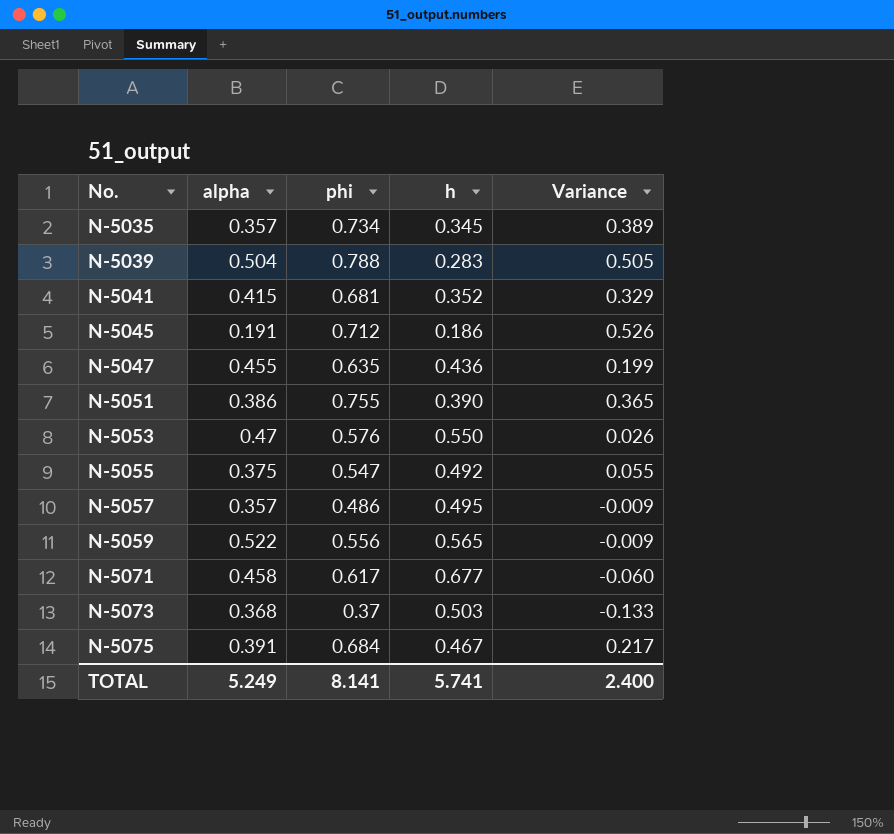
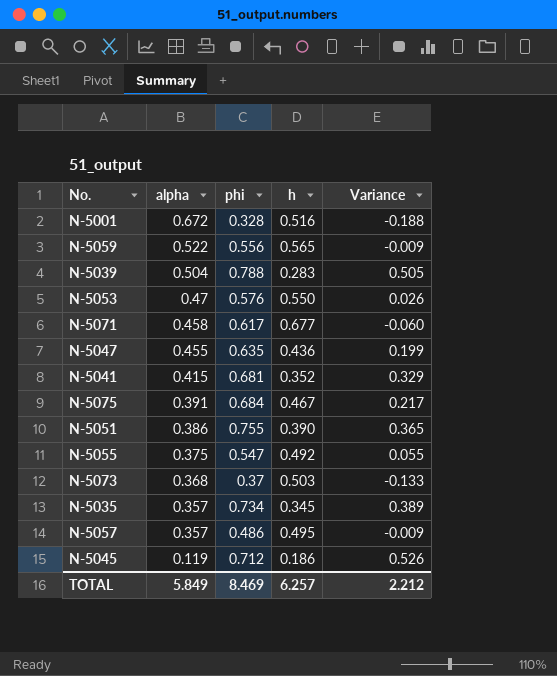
row order: No. ascending -> alpha descending
row N-5001: none -> 0.672 | 0.328 | 0.516 | -0.188
N-5045 | alpha: 0.191 -> 0.119
TOTAL | alpha: 5.249 -> 5.849
TOTAL | phi: 8.141 -> 8.469
TOTAL | h: 5.741 -> 6.257
TOTAL | Variance: 2.400 -> 2.212

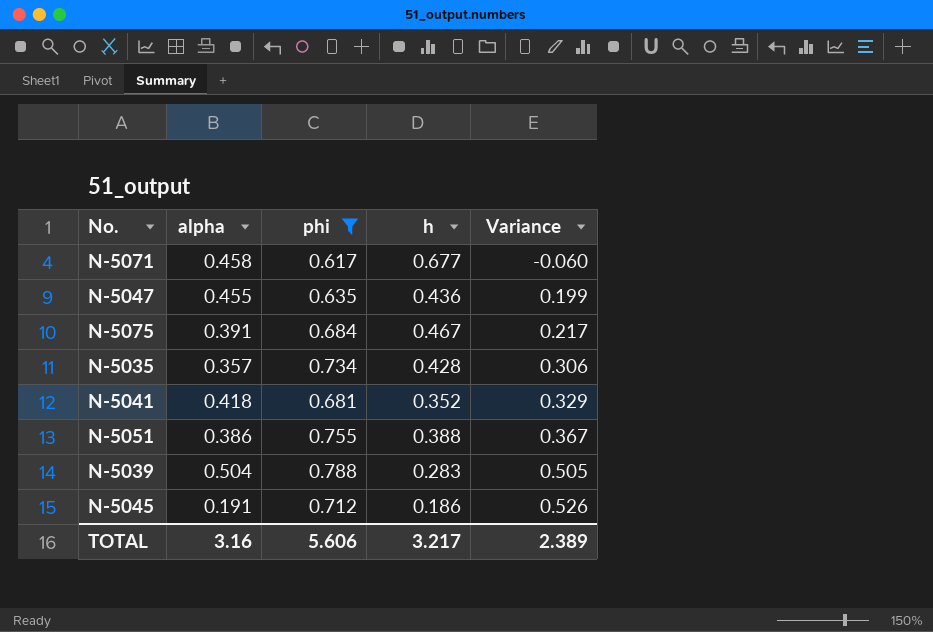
filter: none -> phi >= 0.617
row order: alpha descending -> Variance ascending
N-5035 | h: 0.345 -> 0.428
N-5035 | Variance: 0.389 -> 0.306
N-5041 | alpha: 0.415 -> 0.418
N-5051 | h: 0.390 -> 0.388
N-5051 | Variance: 0.365 -> 0.367
N-5045 | alpha: 0.119 -> 0.191
TOTAL | alpha: 5.849 -> 3.16
TOTAL | phi: 8.469 -> 5.606
TOTAL | h: 6.257 -> 3.217
TOTAL | Variance: 2.212 -> 2.389

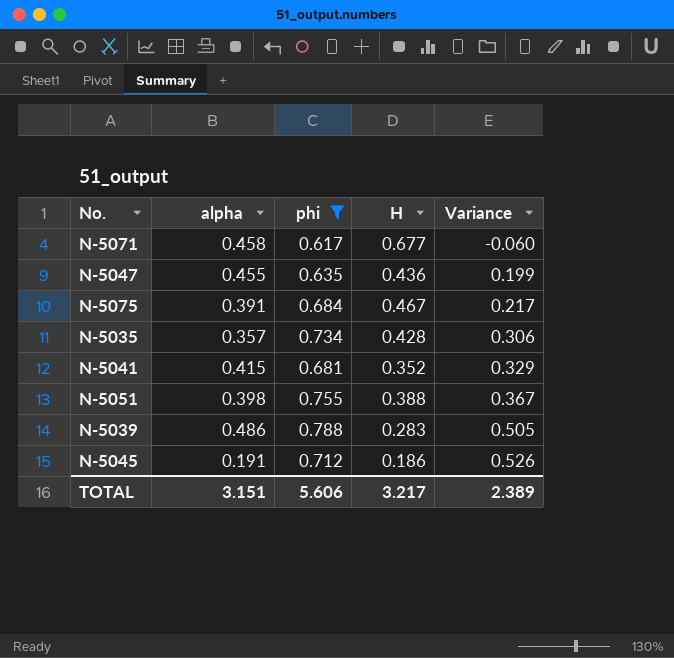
column name: h -> H
N-5041 | alpha: 0.418 -> 0.415
N-5051 | alpha: 0.386 -> 0.398
N-5039 | alpha: 0.504 -> 0.486
TOTAL | alpha: 3.16 -> 3.151

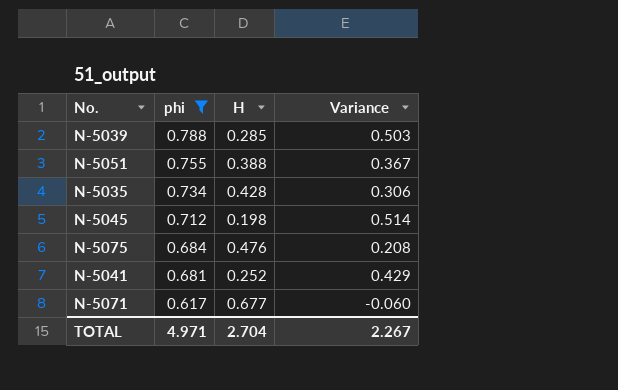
row order: Variance ascending -> phi descending
column alpha | position: 2 -> none
row N-5047: 0.455 | 0.635 | 0.436 | 0.199 -> none
N-5039 | H: 0.283 -> 0.285
N-5039 | Variance: 0.505 -> 0.503
N-5045 | H: 0.186 -> 0.198
N-5045 | Variance: 0.526 -> 0.514
N-5075 | H: 0.467 -> 0.476
N-5075 | Variance: 0.217 -> 0.208
N-5041 | H: 0.352 -> 0.252
N-5041 | Variance: 0.329 -> 0.429
TOTAL | phi: 5.606 -> 4.971
TOTAL | H: 3.217 -> 2.704
TOTAL | Variance: 2.389 -> 2.267

